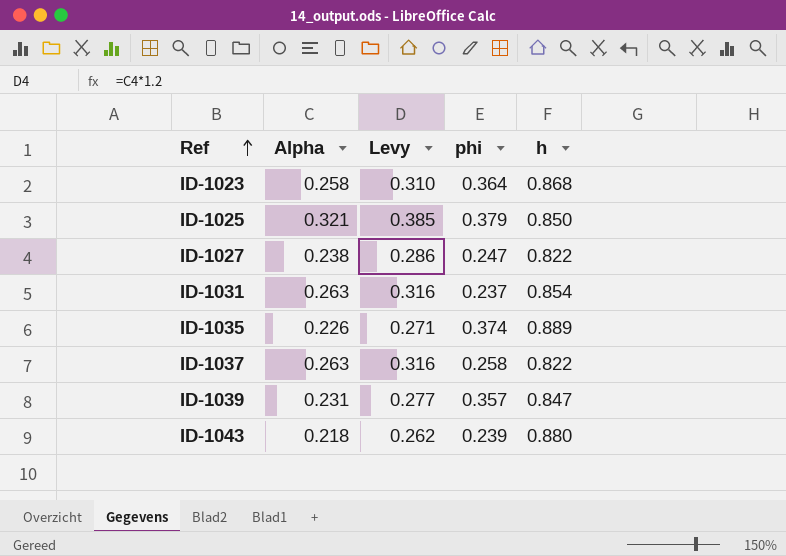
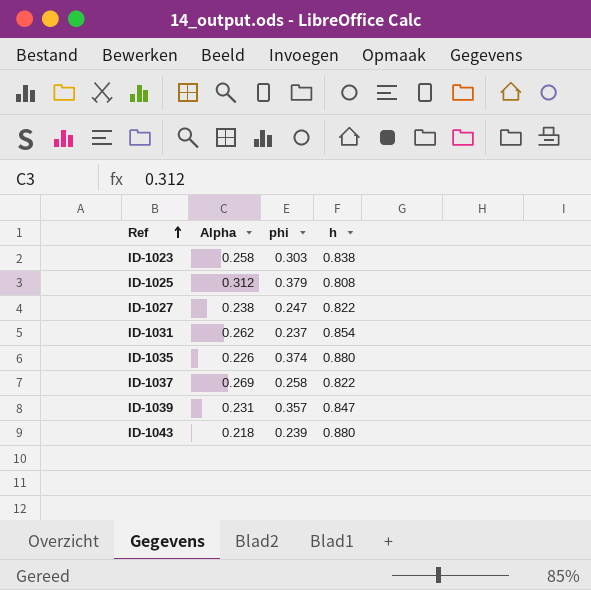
column Levy | formula: [Alpha] * 1.2 -> none
ID-1023 | phi: 0.364 -> 0.303
ID-1023 | h: 0.868 -> 0.838
ID-1025 | Alpha: 0.321 -> 0.312
ID-1025 | h: 0.850 -> 0.808
ID-1031 | Alpha: 0.263 -> 0.262
ID-1035 | h: 0.889 -> 0.880
ID-1037 | Alpha: 0.263 -> 0.269

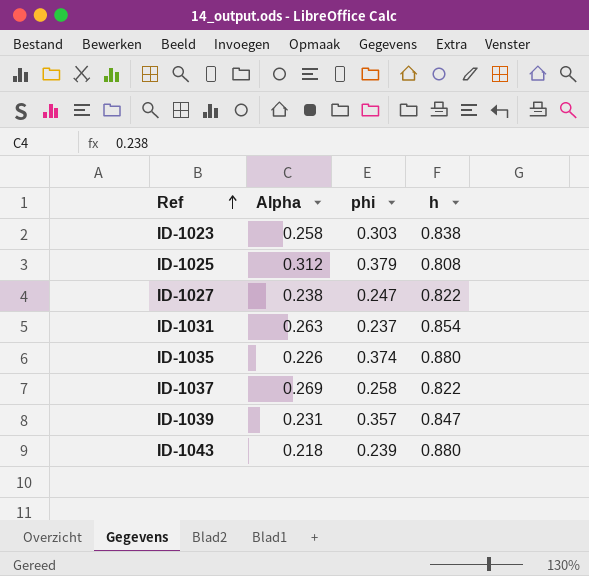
ID-1031 | Alpha: 0.262 -> 0.263

